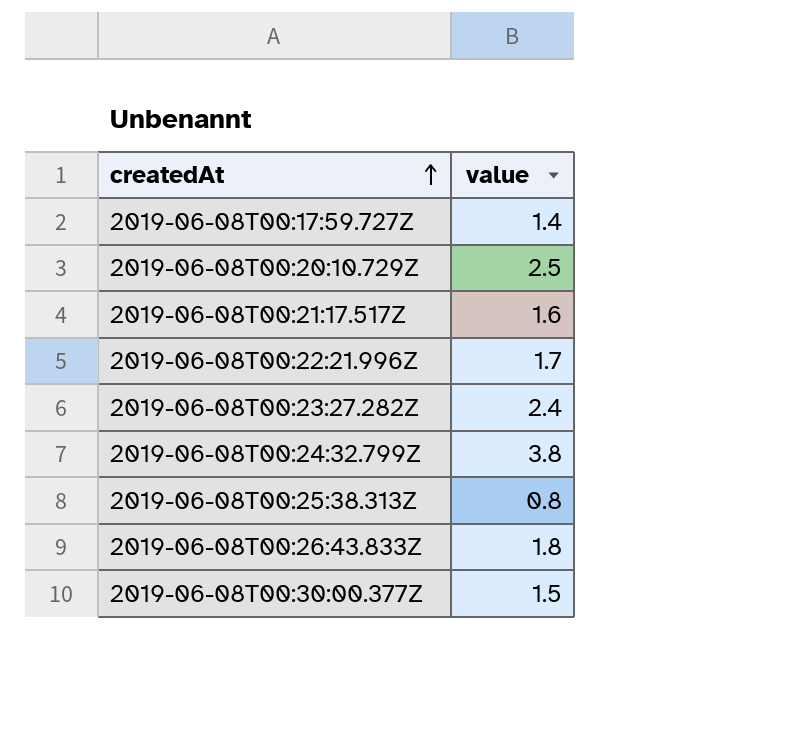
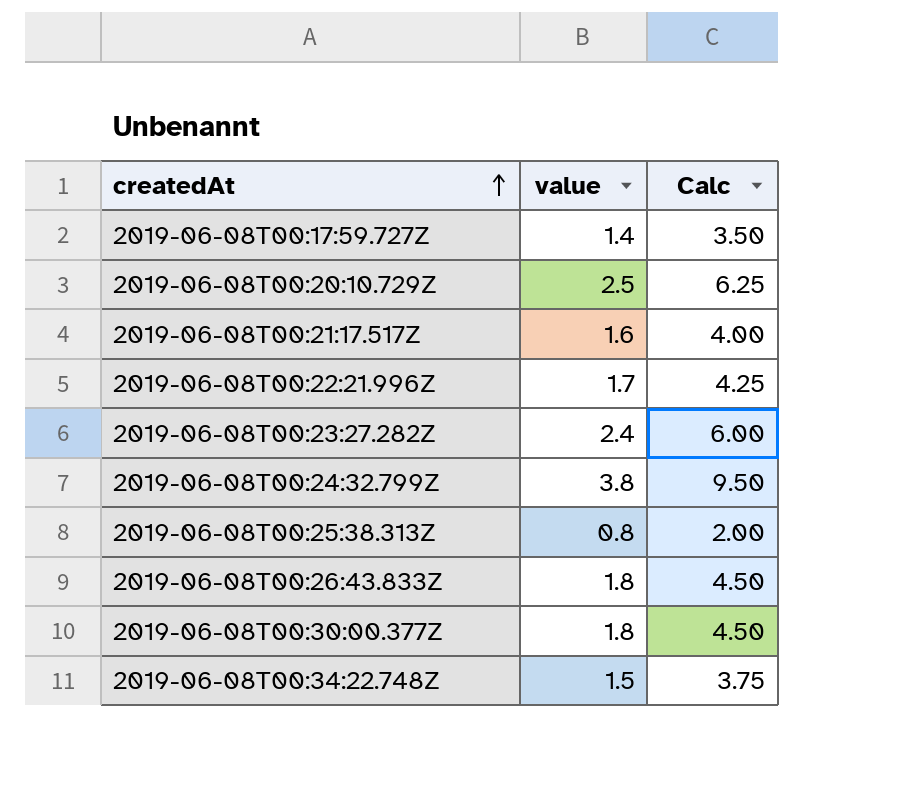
column Calc | formula: none -> [value] * 2.5
2019-06-08T00:30:00.377Z | value: 1.5 -> 1.8
row 2019-06-08T00:34:22.748Z: none -> 1.5 | 3.75

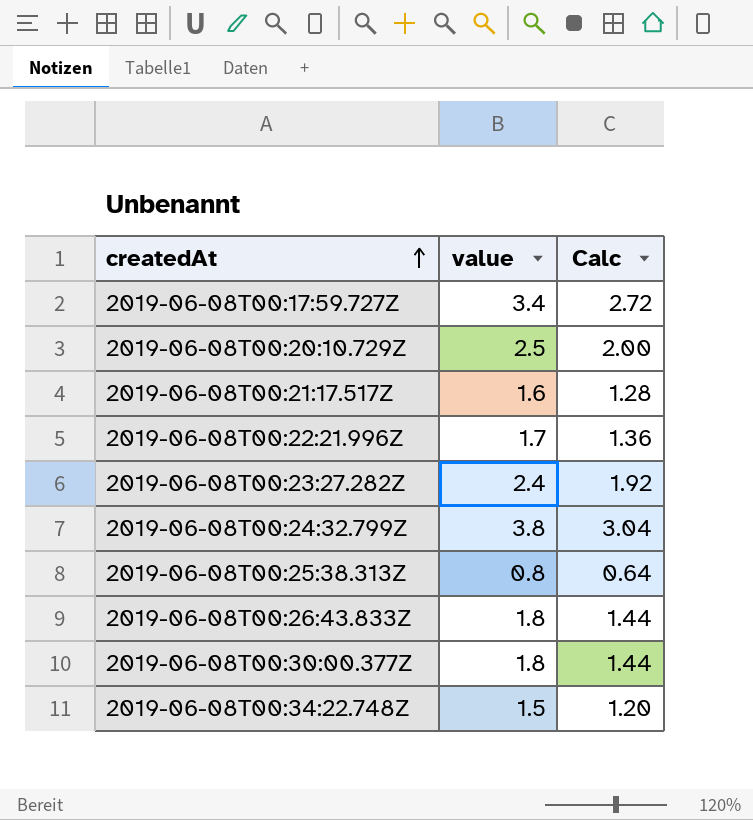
column Calc | formula: [value] * 2.5 -> [value] * 0.8
2019-06-08T00:17:59.727Z | value: 1.4 -> 3.4

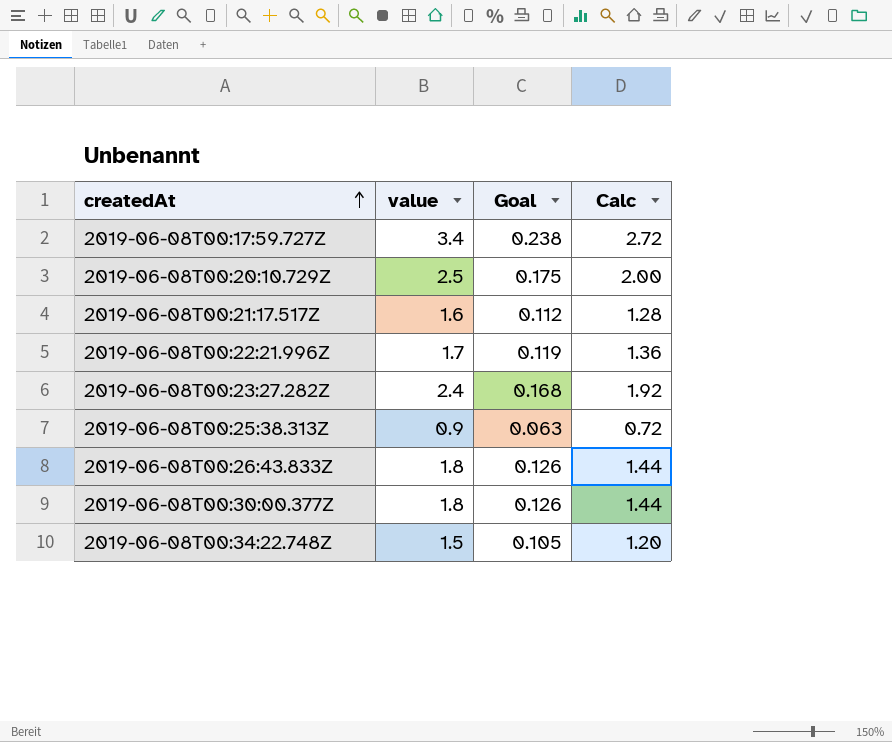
column Goal | formula: none -> [value] * 0.07
row 2019-06-08T00:24:32.799Z: 3.8 | 3.04 -> none
2019-06-08T00:25:38.313Z | value: 0.8 -> 0.9
2019-06-08T00:25:38.313Z | Calc: 0.64 -> 0.72

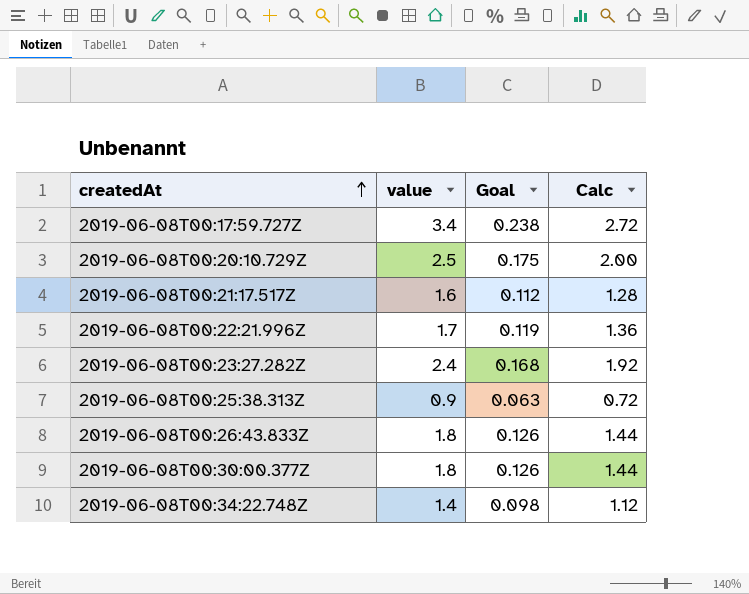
2019-06-08T00:34:22.748Z | value: 1.5 -> 1.4
2019-06-08T00:34:22.748Z | Goal: 0.105 -> 0.098
2019-06-08T00:34:22.748Z | Calc: 1.20 -> 1.12

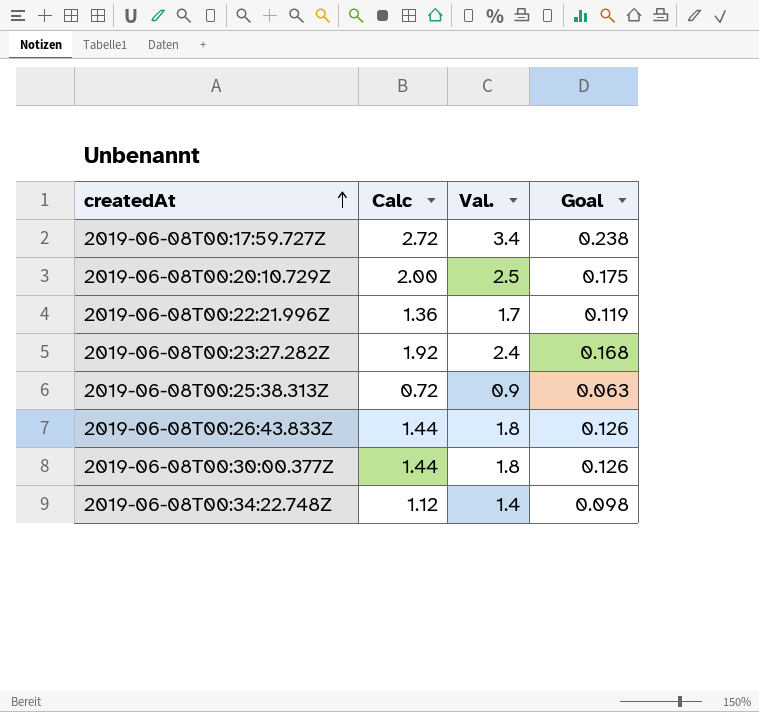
column Calc | position: 4 -> 2
column name: value -> Val.
row 2019-06-08T00:21:17.517Z: 1.6 | 0.112 | 1.28 -> none

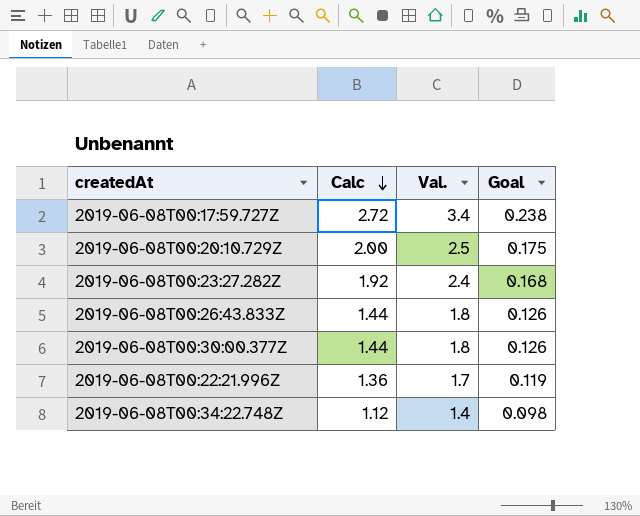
row order: createdAt ascending -> Calc descending
row 2019-06-08T00:25:38.313Z: 0.72 | 0.9 | 0.063 -> none

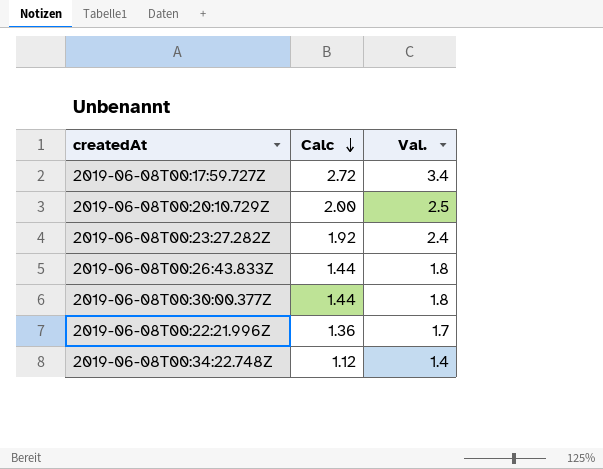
column Goal | formula: [Val.] * 0.07 -> none

